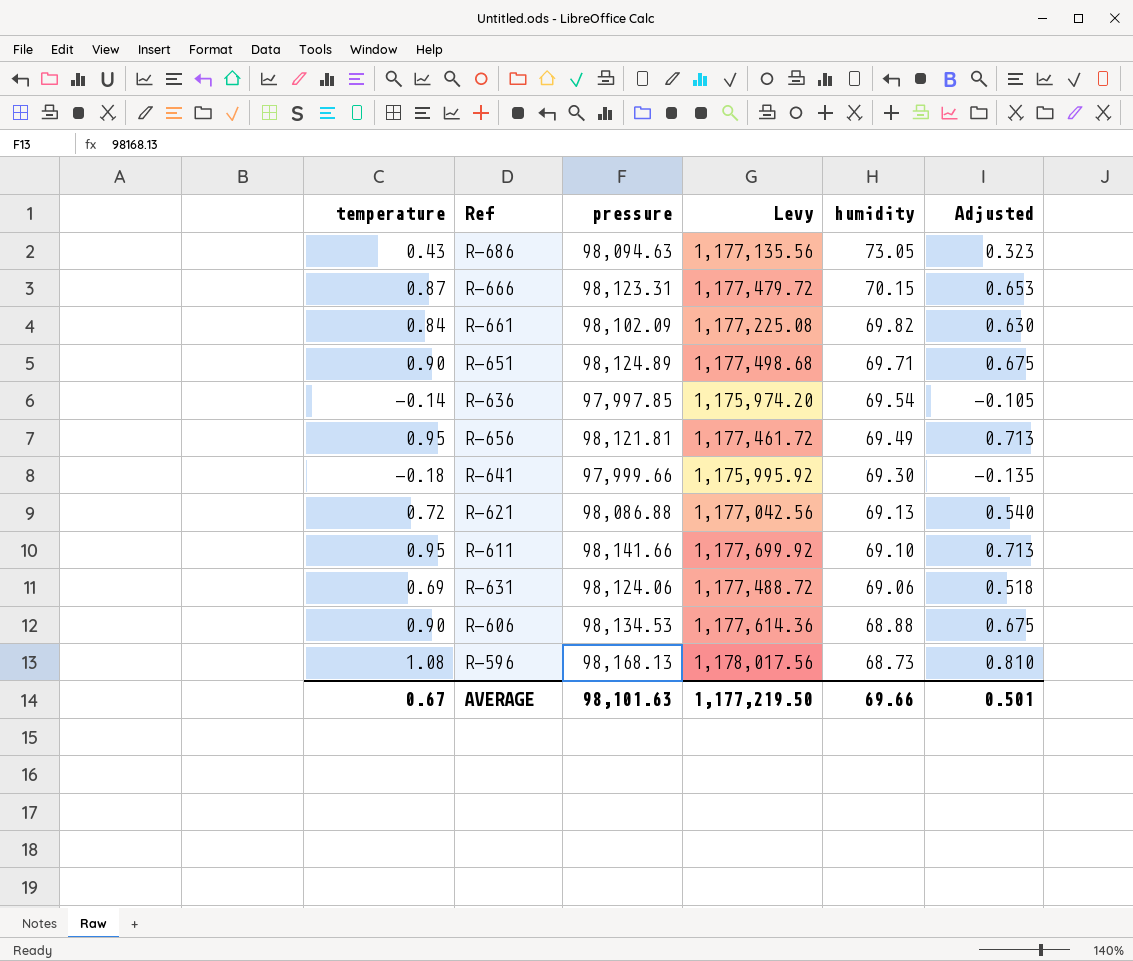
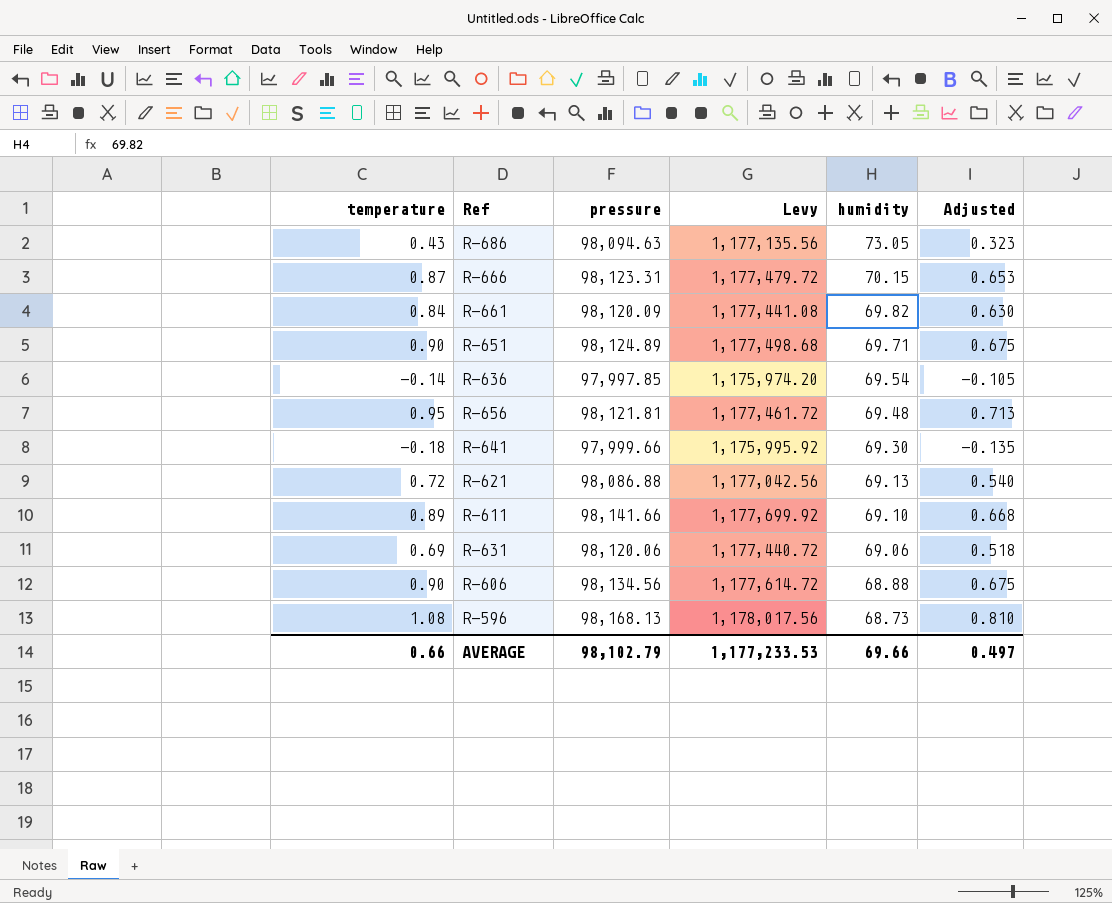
R-661 | pressure: 98,102.09 -> 98,120.09
R-661 | Levy: 1,177,225.08 -> 1,177,441.08
R-656 | humidity: 69.49 -> 69.48
R-611 | temperature: 0.95 -> 0.89
R-611 | Adjusted: 0.713 -> 0.668
R-631 | pressure: 98,124.06 -> 98,120.06
R-631 | Levy: 1,177,488.72 -> 1,177,440.72
R-606 | pressure: 98,134.53 -> 98,134.56
R-606 | Levy: 1,177,614.36 -> 1,177,614.72
AVERAGE | temperature: 0.67 -> 0.66
AVERAGE | pressure: 98,101.63 -> 98,102.79
AVERAGE | Levy: 1,177,219.50 -> 1,177,233.53
AVERAGE | Adjusted: 0.501 -> 0.497

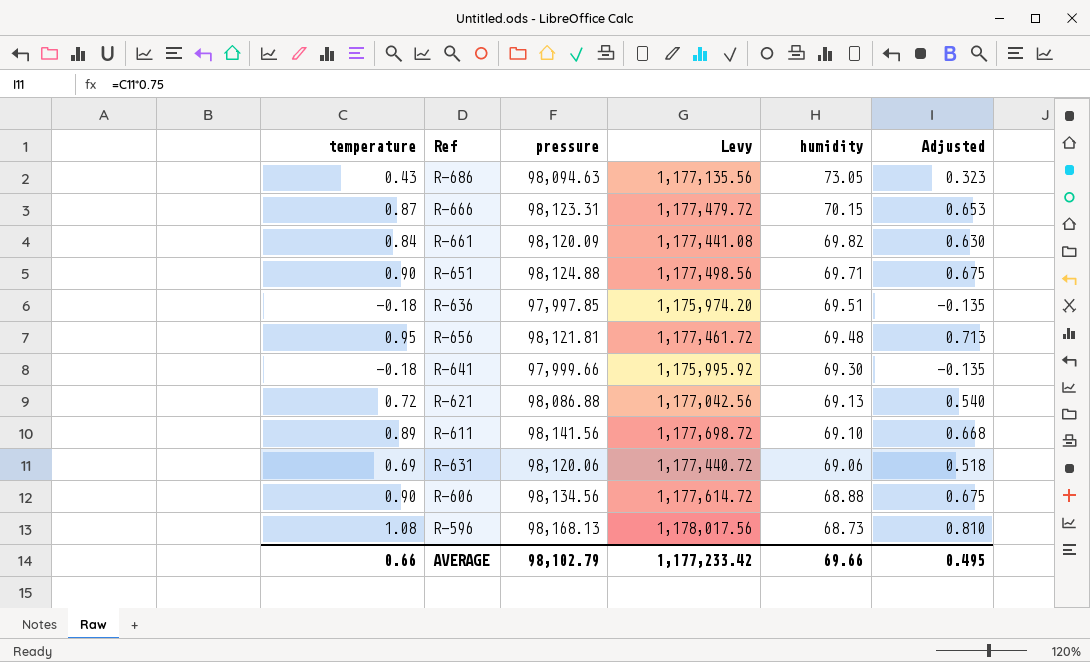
R-651 | pressure: 98,124.89 -> 98,124.88
R-651 | Levy: 1,177,498.68 -> 1,177,498.56
R-636 | temperature: -0.14 -> -0.18
R-636 | humidity: 69.54 -> 69.51
R-636 | Adjusted: -0.105 -> -0.135
R-611 | pressure: 98,141.66 -> 98,141.56
R-611 | Levy: 1,177,699.92 -> 1,177,698.72
AVERAGE | Levy: 1,177,233.53 -> 1,177,233.42
AVERAGE | Adjusted: 0.497 -> 0.495

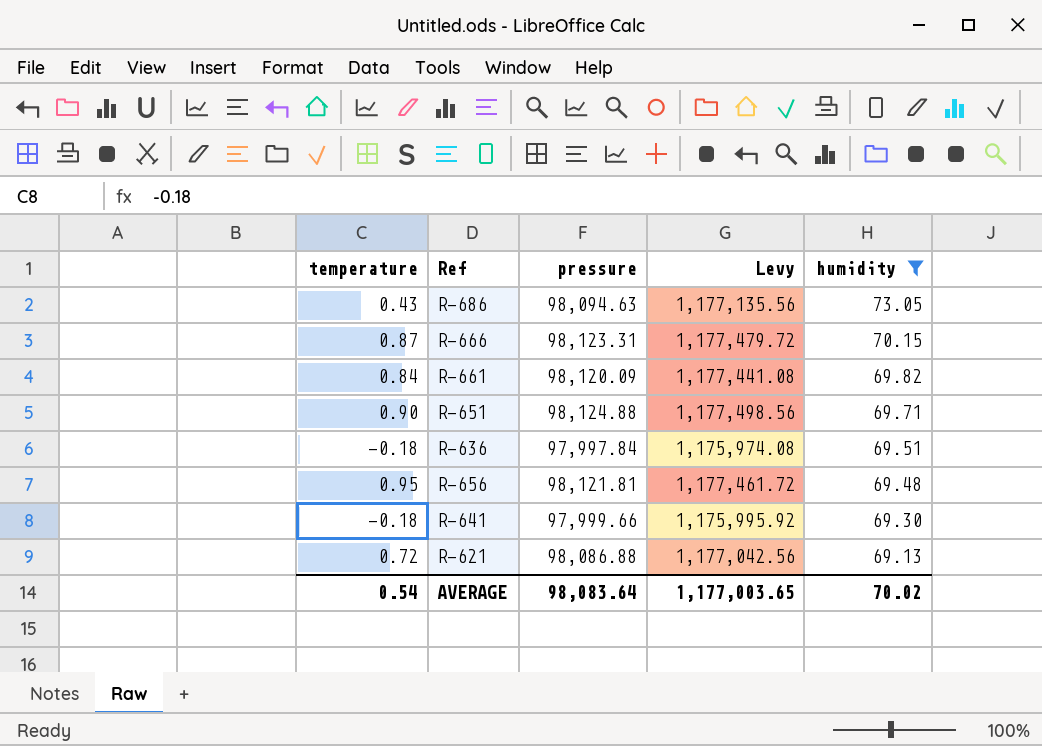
filter: none -> humidity >= 69.13
column Adjusted | formula: [temperature] * 0.75 -> none
R-636 | pressure: 97,997.85 -> 97,997.84
R-636 | Levy: 1,175,974.20 -> 1,175,974.08
AVERAGE | temperature: 0.66 -> 0.54
AVERAGE | pressure: 98,102.79 -> 98,083.64
AVERAGE | Levy: 1,177,233.42 -> 1,177,003.65
AVERAGE | humidity: 69.66 -> 70.02

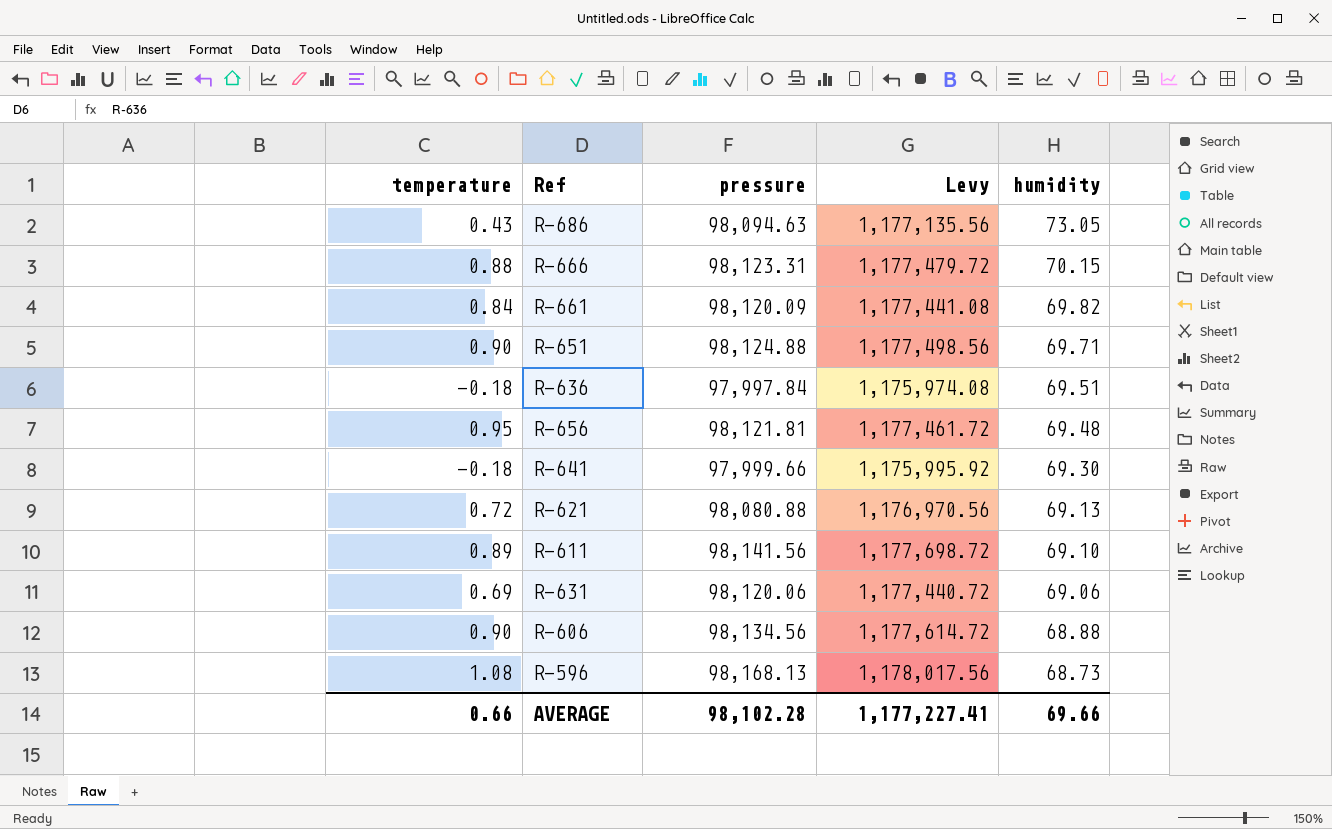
filter: humidity >= 69.13 -> none
R-666 | temperature: 0.87 -> 0.88
R-621 | pressure: 98,086.88 -> 98,080.88
R-621 | Levy: 1,177,042.56 -> 1,176,970.56
AVERAGE | temperature: 0.54 -> 0.66
AVERAGE | pressure: 98,083.64 -> 98,102.28
AVERAGE | Levy: 1,177,003.65 -> 1,177,227.41
AVERAGE | humidity: 70.02 -> 69.66

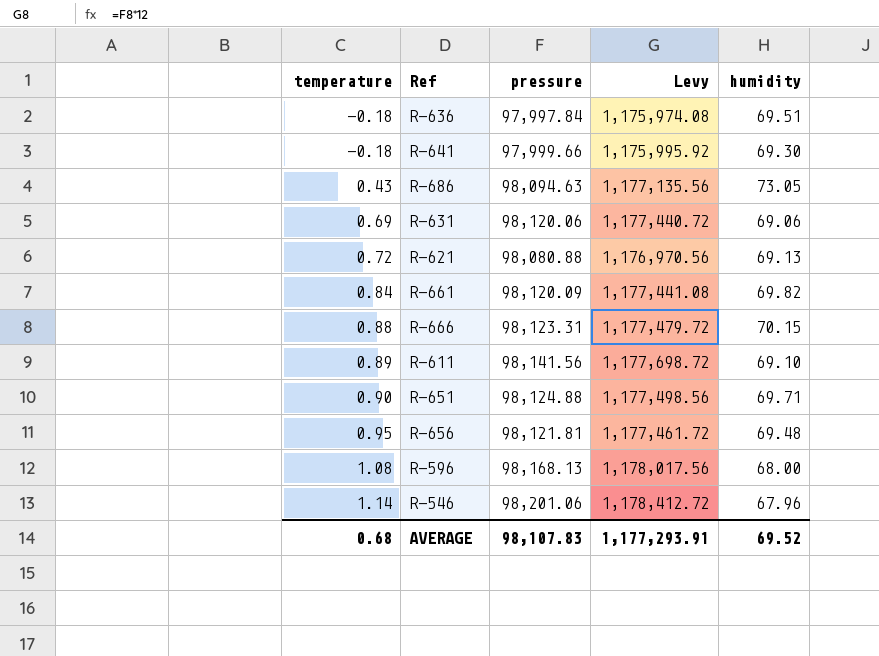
row order: humidity descending -> temperature ascending
row R-606: 0.90 | 98,134.56 | 1,177,614.72 | 68.88 -> none
R-596 | humidity: 68.73 -> 68.00
row R-546: none -> 1.14 | 98,201.06 | 1,178,412.72 | 67.96
AVERAGE | temperature: 0.66 -> 0.68
AVERAGE | pressure: 98,102.28 -> 98,107.83
AVERAGE | Levy: 1,177,227.41 -> 1,177,293.91
AVERAGE | humidity: 69.66 -> 69.52

